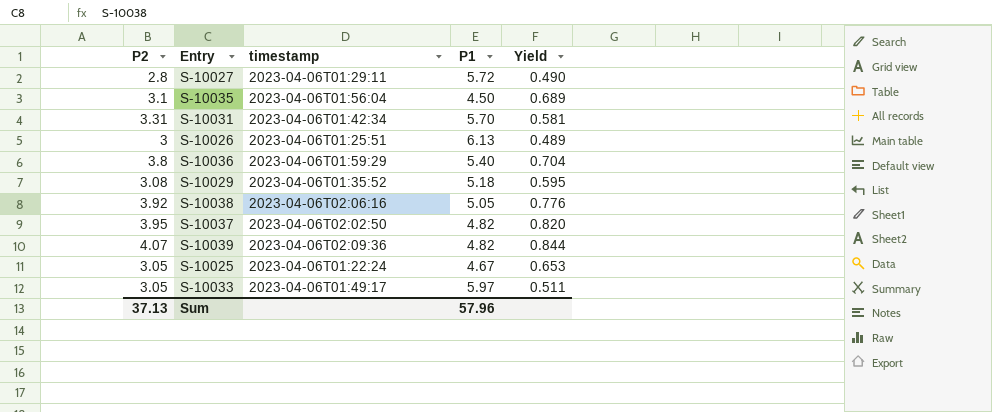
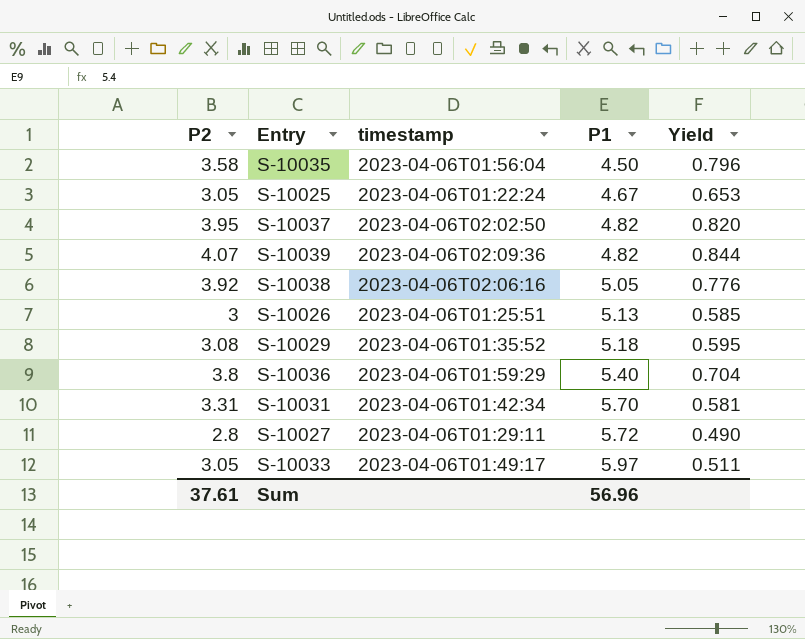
row order: none -> P1 ascending
S-10035 | P2: 3.1 -> 3.58
S-10035 | Yield: 0.689 -> 0.796
S-10026 | P1: 6.13 -> 5.13
S-10026 | Yield: 0.489 -> 0.585
Sum | P2: 37.13 -> 37.61
Sum | P1: 57.96 -> 56.96

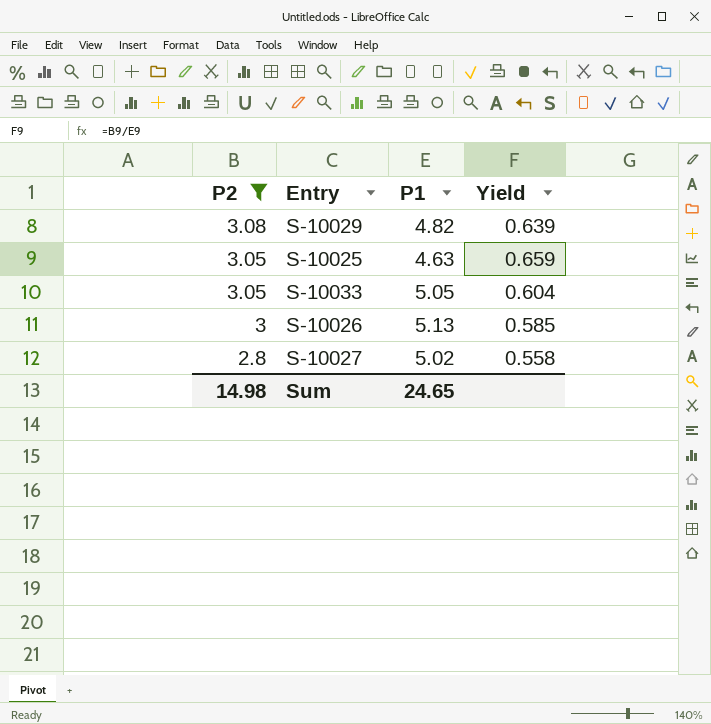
filter: none -> P2 <= 3.08
row order: P1 ascending -> P2 descending
column timestamp | position: 3 -> none
S-10029 | P1: 5.18 -> 4.82
S-10029 | Yield: 0.595 -> 0.639
S-10025 | P1: 4.67 -> 4.63
S-10025 | Yield: 0.653 -> 0.659
S-10033 | P1: 5.97 -> 5.05
S-10033 | Yield: 0.511 -> 0.604
S-10027 | P1: 5.72 -> 5.02
S-10027 | Yield: 0.490 -> 0.558
Sum | P2: 37.61 -> 14.98
Sum | P1: 56.96 -> 24.65

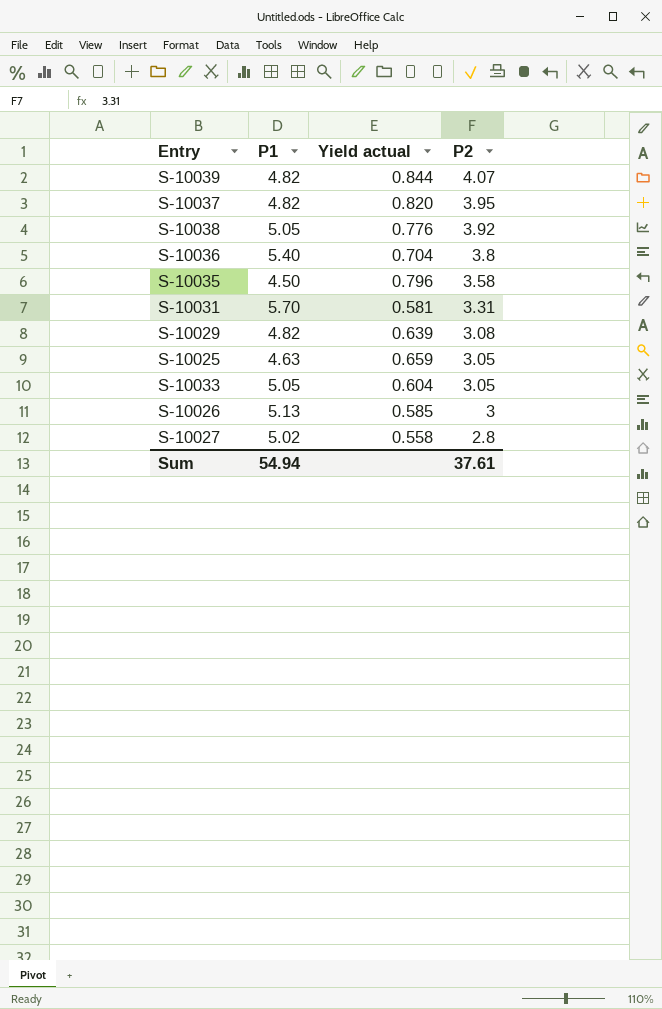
filter: P2 <= 3.08 -> none
column name: Yield -> Yield actual
column P2 | position: 1 -> 4
Sum | P1: 24.65 -> 54.94
Sum | P2: 14.98 -> 37.61

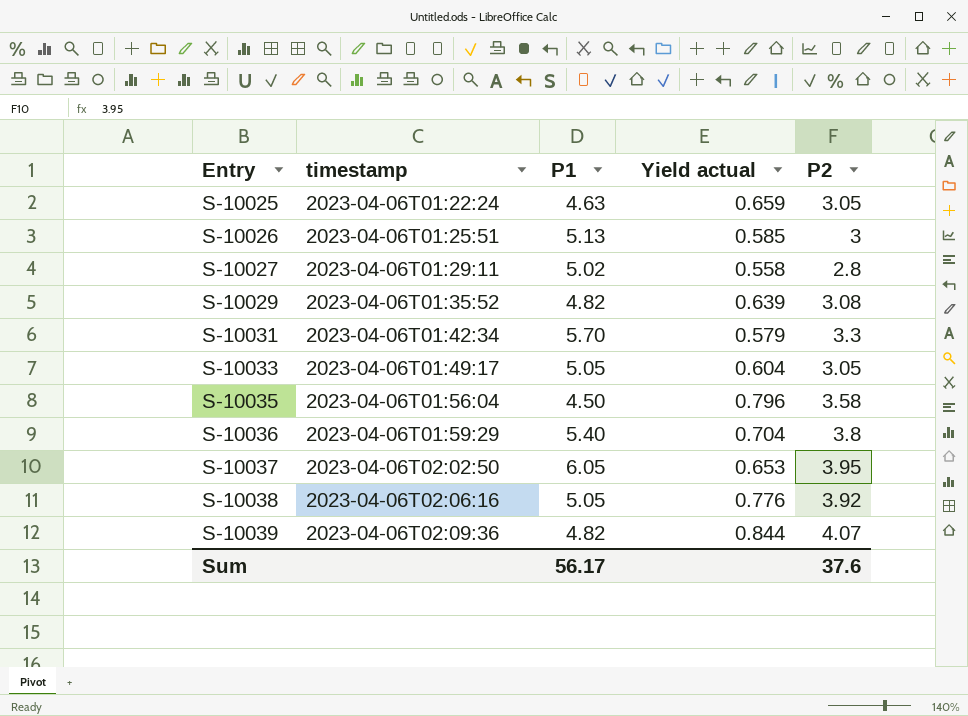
row order: P2 descending -> Entry ascending
column timestamp | position: none -> 2
S-10031 | Yield actual: 0.581 -> 0.579
S-10031 | P2: 3.31 -> 3.3
S-10037 | P1: 4.82 -> 6.05
S-10037 | Yield actual: 0.820 -> 0.653
Sum | P1: 54.94 -> 56.17
Sum | P2: 37.61 -> 37.6

